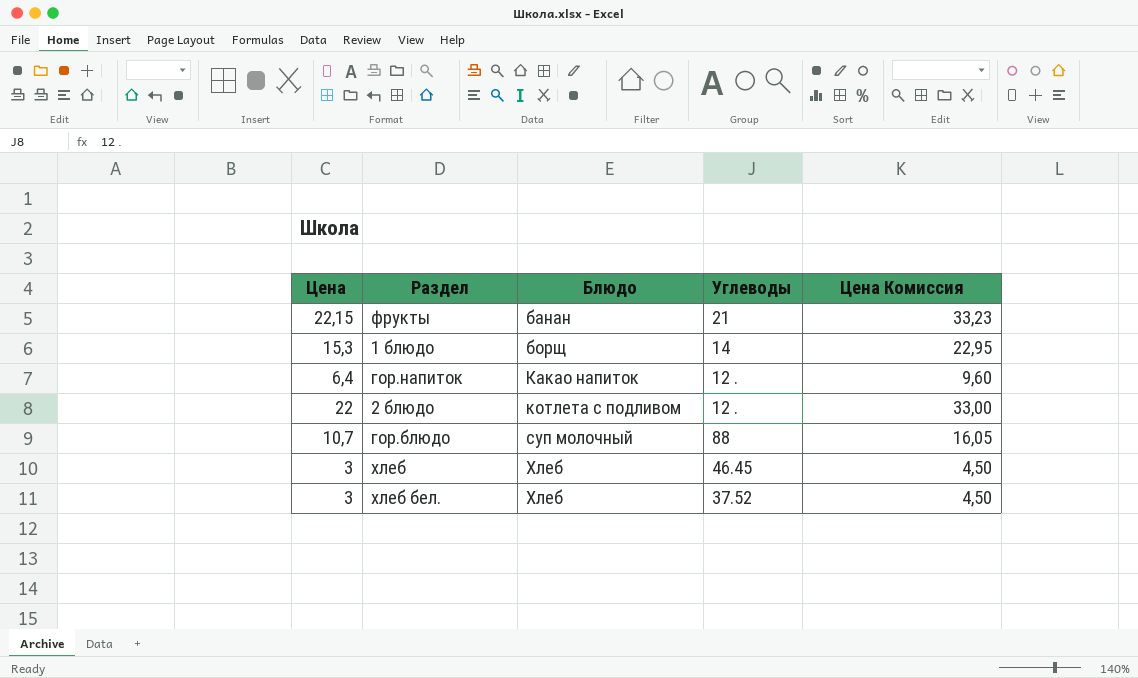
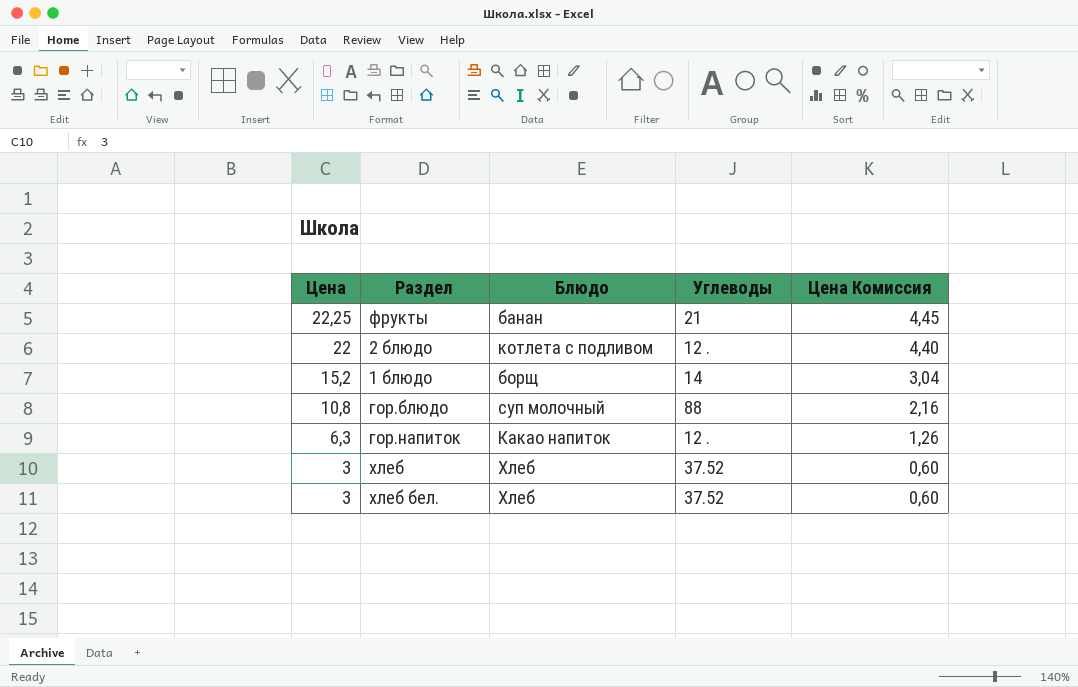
row order: Блюдо ascending -> Цена descending
column Цена Комиссия | formula: [Цена] * 1,5 -> [Цена] * 0,2
фрукты | Цена: 22,15 -> 22,25
1 блюдо | Цена: 15,3 -> 15,2
гор.блюдо | Цена: 10,7 -> 10,8
гор.напиток | Цена: 6,4 -> 6,3
хлеб | Углеводы: 46.45 -> 37.52

